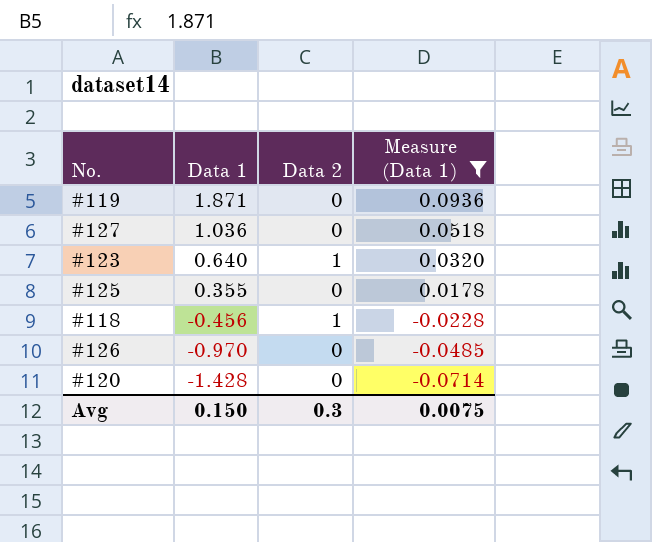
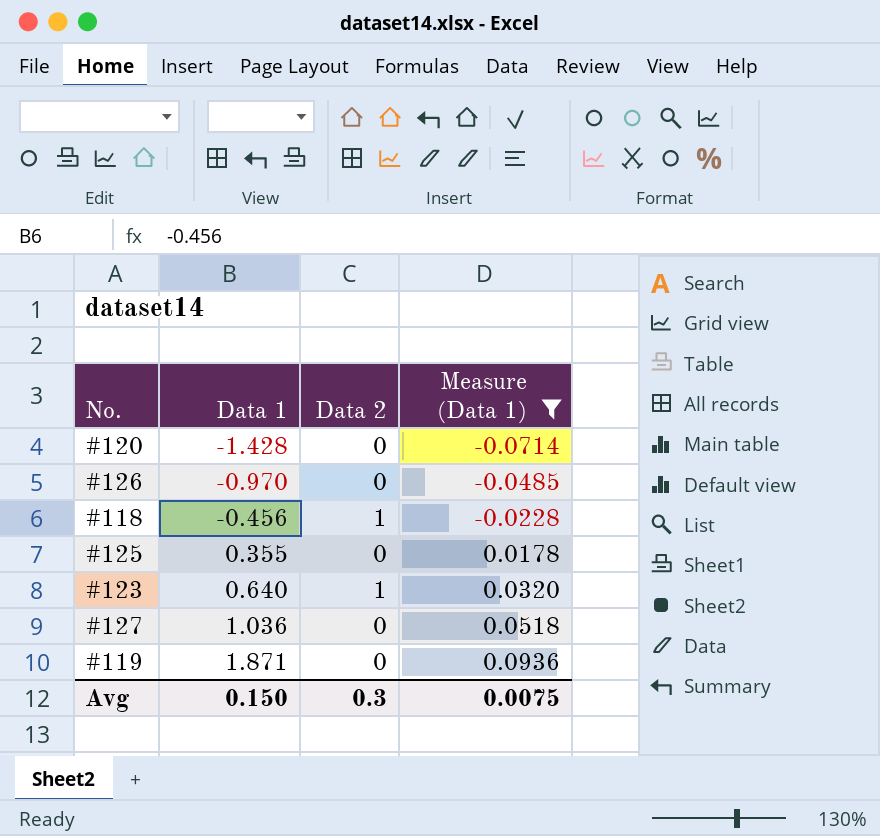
row order: Data 1 descending -> Data 1 ascending

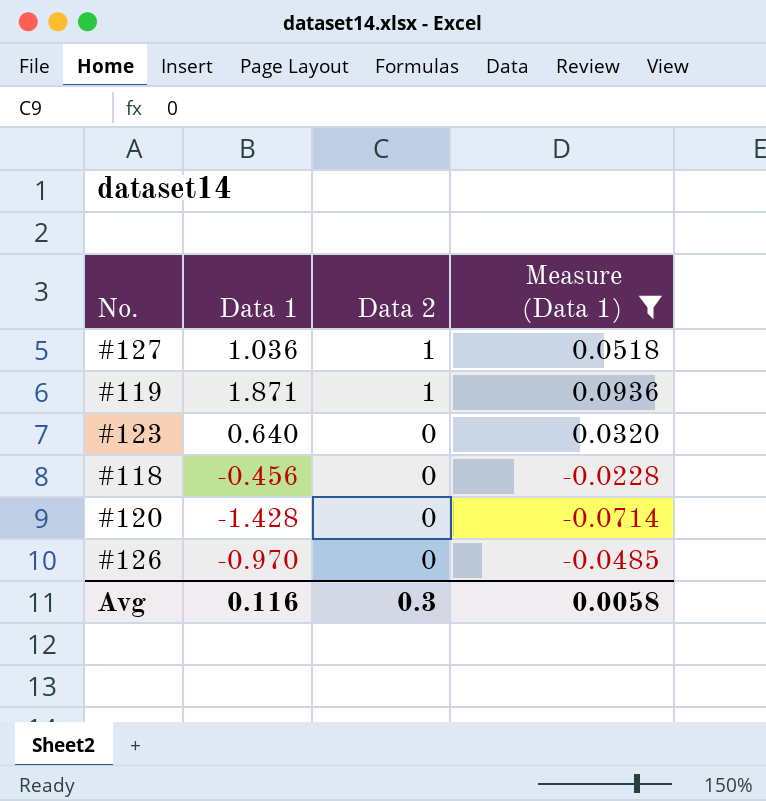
row order: Data 1 ascending -> Data 2 descending
row #125: 0.355 | 0 | 0.0178 -> none
#127 | Data 2: 0 -> 1
#119 | Data 2: 0 -> 1
#123 | Data 2: 1 -> 0
#118 | Data 2: 1 -> 0
Avg | Data 1: 0.150 -> 0.116
Avg | Measure (Data 1): 0.0075 -> 0.0058

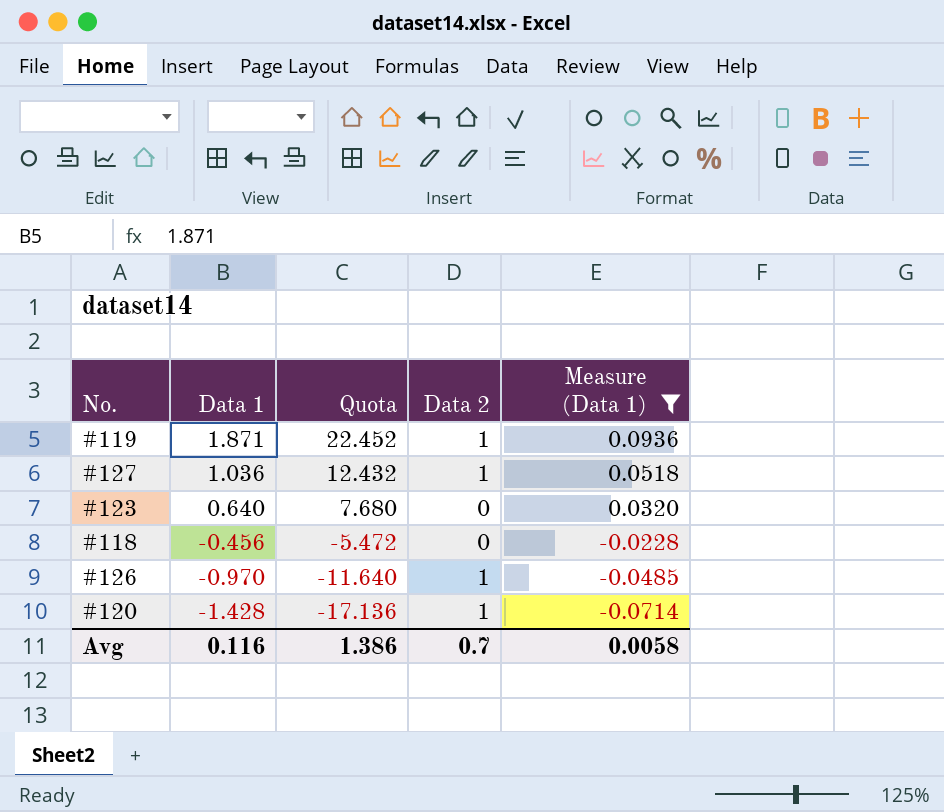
row order: Data 2 descending -> Data 1 descending
column Quota | formula: none -> [Data 1] * 12
#126 | Data 2: 0 -> 1
#120 | Data 2: 0 -> 1
Avg | Data 2: 0.3 -> 0.7

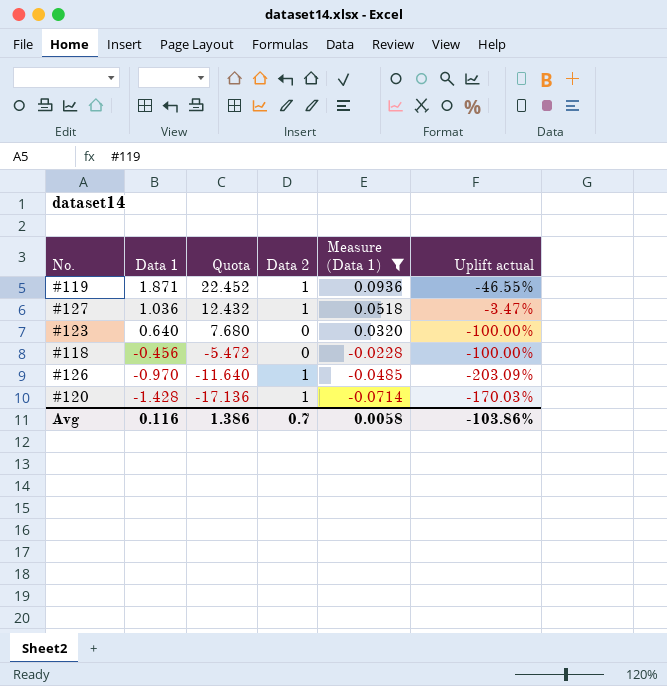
column Uplift actual | formula: none -> ([Data 2] - [Data 1]) / [Data 1]

